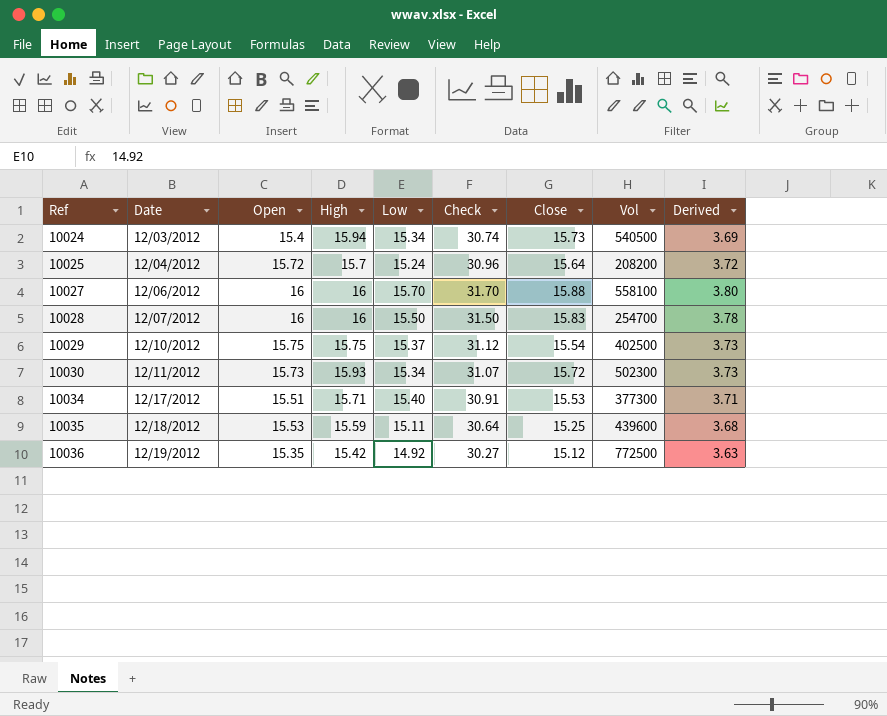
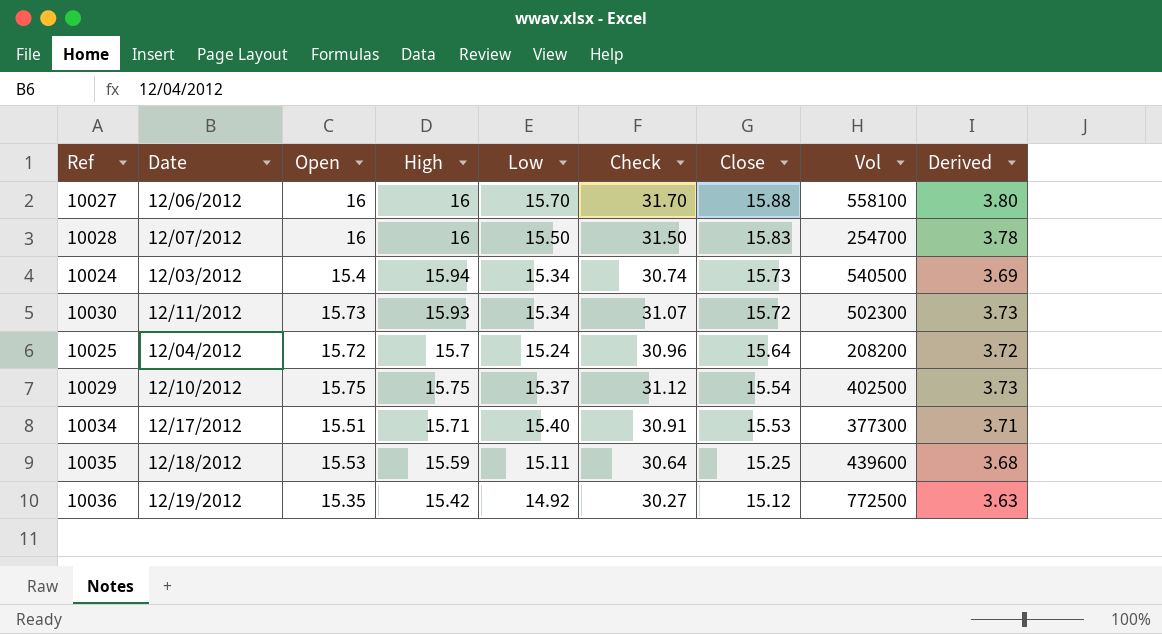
row order: Ref ascending -> Close descending

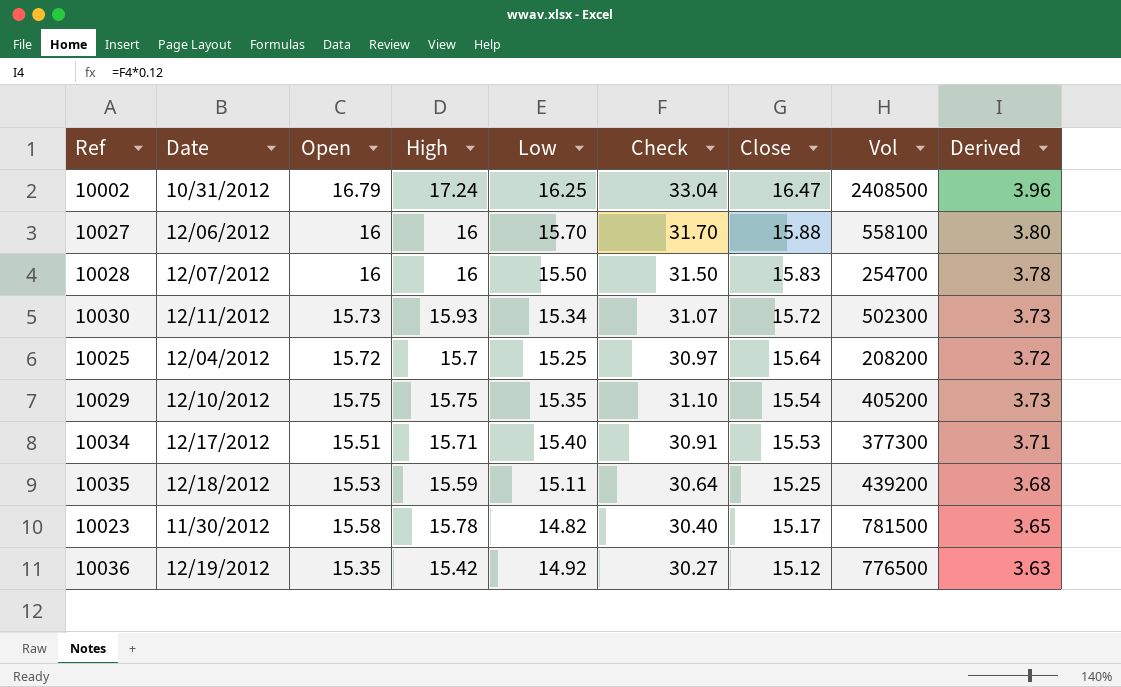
row 10024: 12/03/2012 | 15.4 | 15.94 | 15.34 | 30.74 | 15.73 | 540500 | 3.69 -> none
row 10002: none -> 10/31/2012 | 16.79 | 17.24 | 16.25 | 33.04 | 16.47 | 2408500 | 3.96
10025 | Low: 15.24 -> 15.25
10025 | Check: 30.96 -> 30.97
10029 | Low: 15.37 -> 15.35
10029 | Check: 31.12 -> 31.10
10029 | Vol: 402500 -> 405200
10035 | Vol: 439600 -> 439200
row 10023: none -> 11/30/2012 | 15.58 | 15.78 | 14.82 | 30.40 | 15.17 | 781500 | 3.65
10036 | Vol: 772500 -> 776500

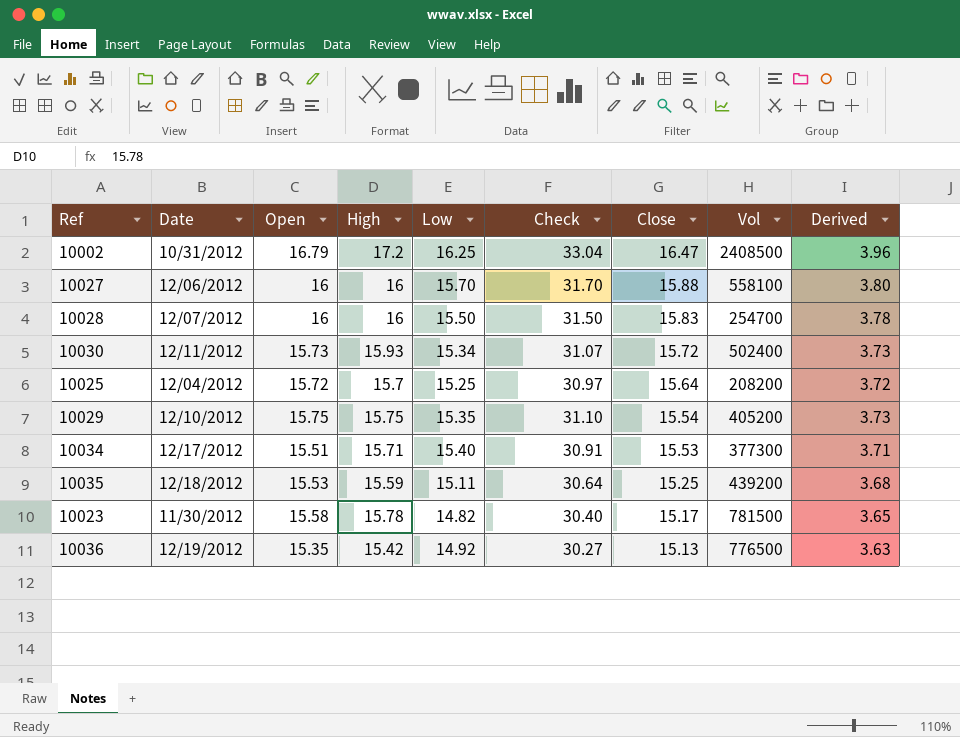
10002 | High: 17.24 -> 17.2
10030 | Vol: 502300 -> 502400
10036 | Close: 15.12 -> 15.13

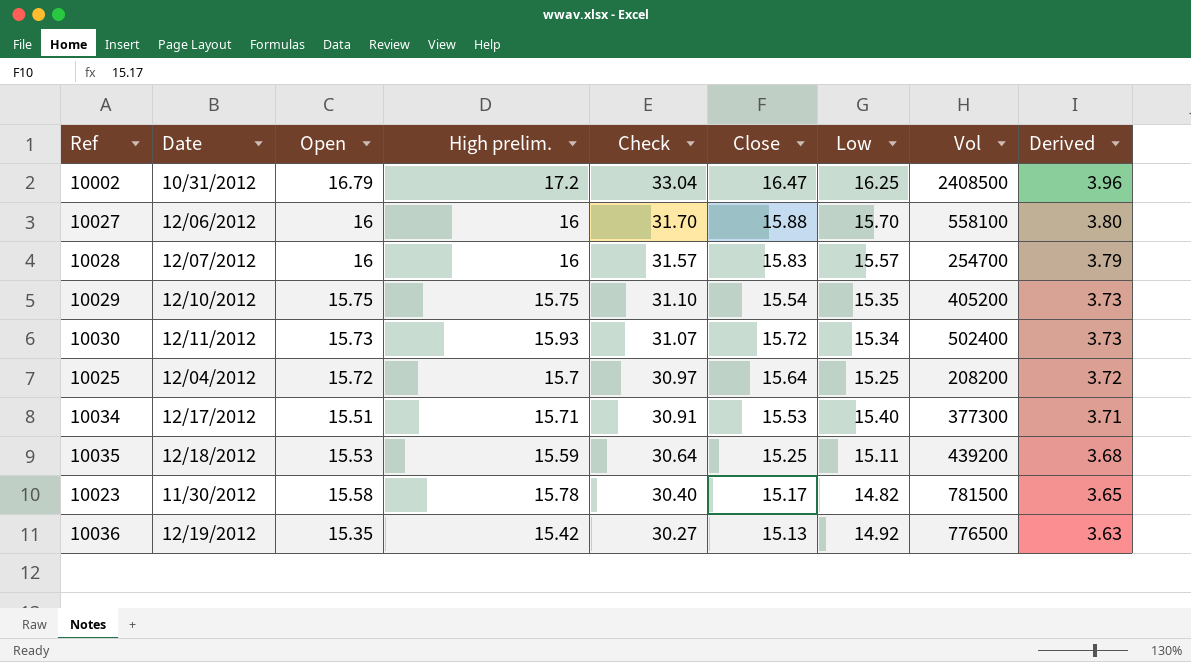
row order: Close descending -> Check descending
column name: High -> High prelim.
column Low | position: 5 -> 7
10028 | Check: 31.50 -> 31.57
10028 | Low: 15.50 -> 15.57
10028 | Derived: 3.78 -> 3.79

